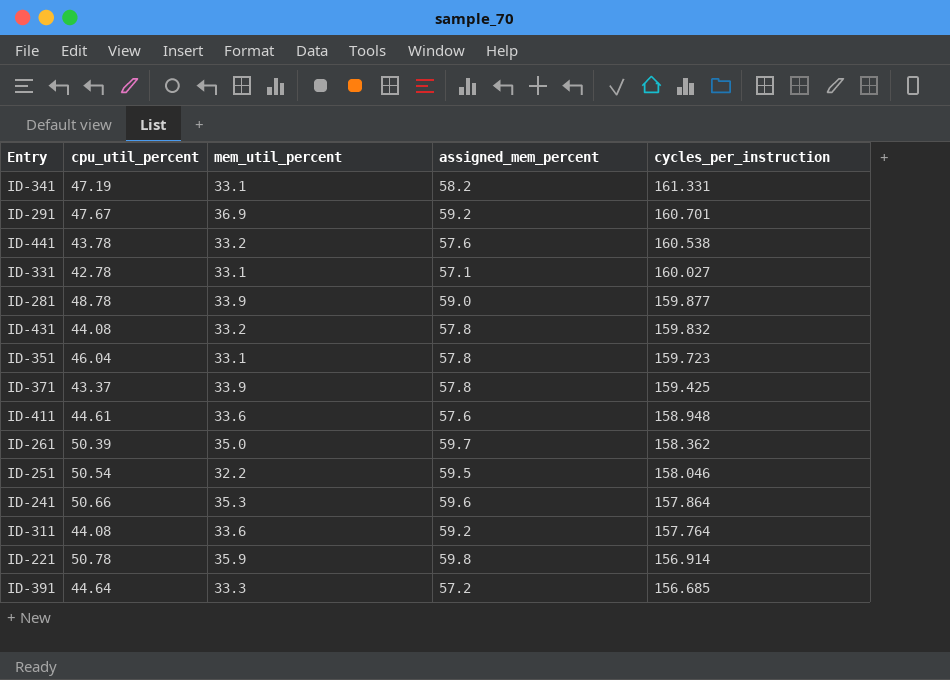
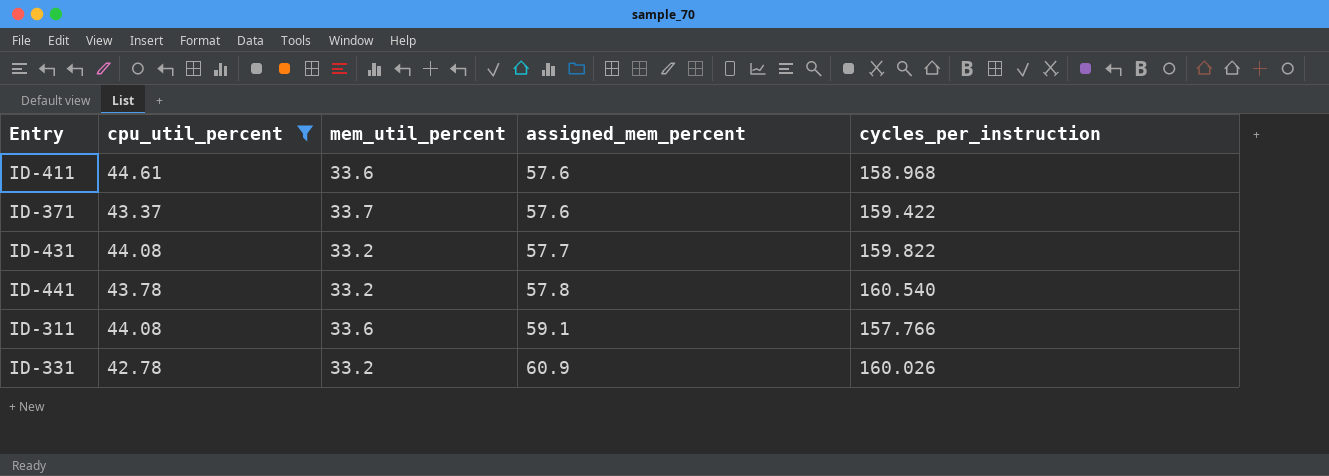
filter: none -> cpu_util_percent <= 44.61
row order: cycles_per_instruction descending -> assigned_mem_percent ascending
ID-411 | cycles_per_instruction: 158.948 -> 158.968
ID-371 | mem_util_percent: 33.9 -> 33.7
ID-371 | assigned_mem_percent: 57.8 -> 57.6
ID-371 | cycles_per_instruction: 159.425 -> 159.422
ID-431 | assigned_mem_percent: 57.8 -> 57.7
ID-431 | cycles_per_instruction: 159.832 -> 159.822
ID-441 | assigned_mem_percent: 57.6 -> 57.8
ID-441 | cycles_per_instruction: 160.538 -> 160.540
ID-311 | assigned_mem_percent: 59.2 -> 59.1
ID-311 | cycles_per_instruction: 157.764 -> 157.766
ID-331 | mem_util_percent: 33.1 -> 33.2
ID-331 | assigned_mem_percent: 57.1 -> 60.9
ID-331 | cycles_per_instruction: 160.027 -> 160.026

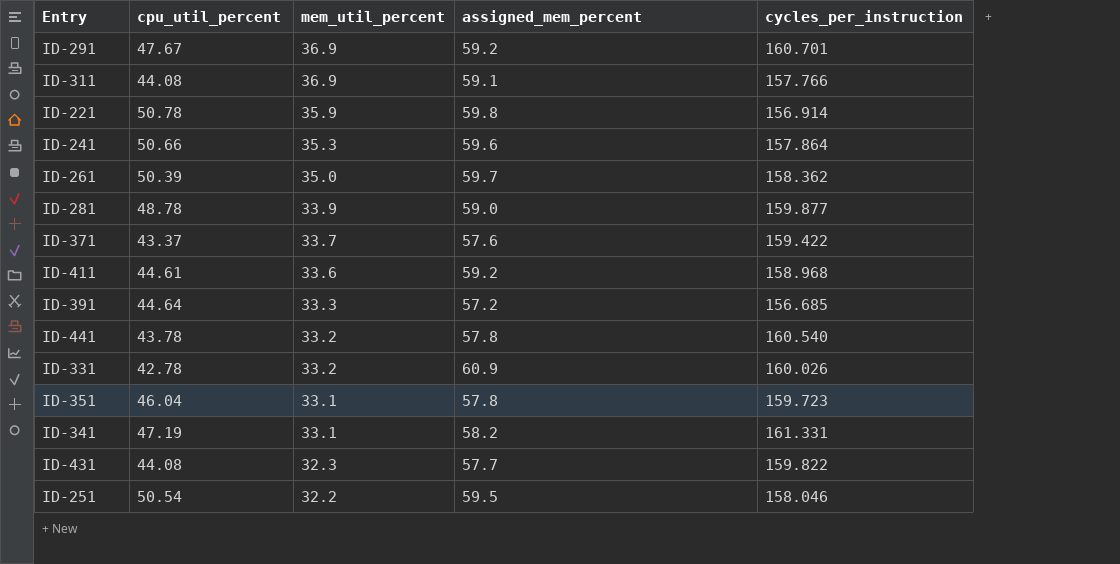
filter: cpu_util_percent <= 44.61 -> none
row order: assigned_mem_percent ascending -> mem_util_percent descending
ID-311 | mem_util_percent: 33.6 -> 36.9
ID-411 | assigned_mem_percent: 57.6 -> 59.2
ID-431 | mem_util_percent: 33.2 -> 32.3

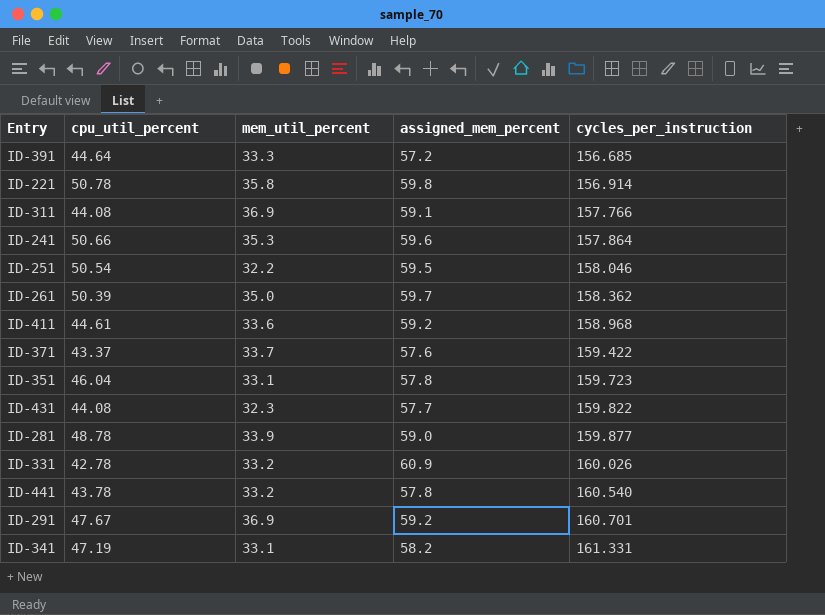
row order: mem_util_percent descending -> cycles_per_instruction ascending
ID-221 | mem_util_percent: 35.9 -> 35.8

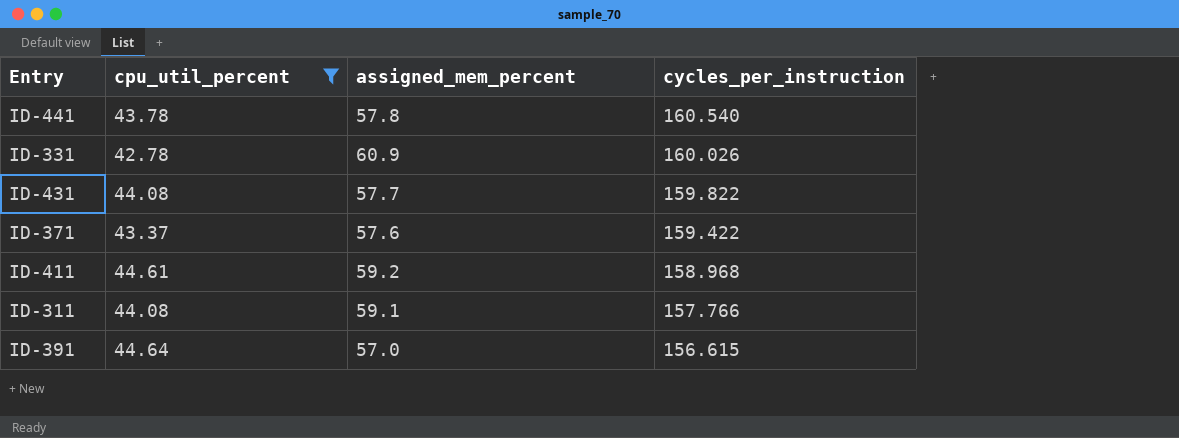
filter: none -> cpu_util_percent <= 44.64
row order: cycles_per_instruction ascending -> cycles_per_instruction descending
column mem_util_percent | position: 3 -> none
ID-391 | assigned_mem_percent: 57.2 -> 57.0
ID-391 | cycles_per_instruction: 156.685 -> 156.615

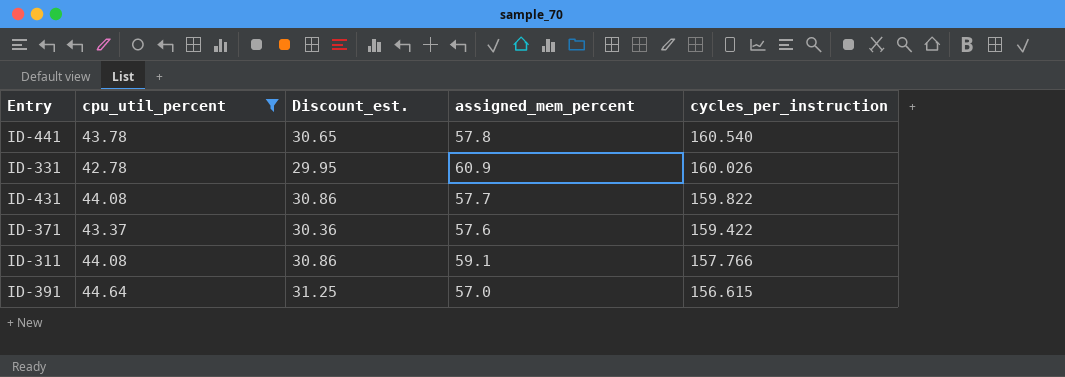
column Discount_est. | formula: none -> [cpu_util_percent] * 0.7
row ID-411: 44.61 | 59.2 | 158.968 -> none

